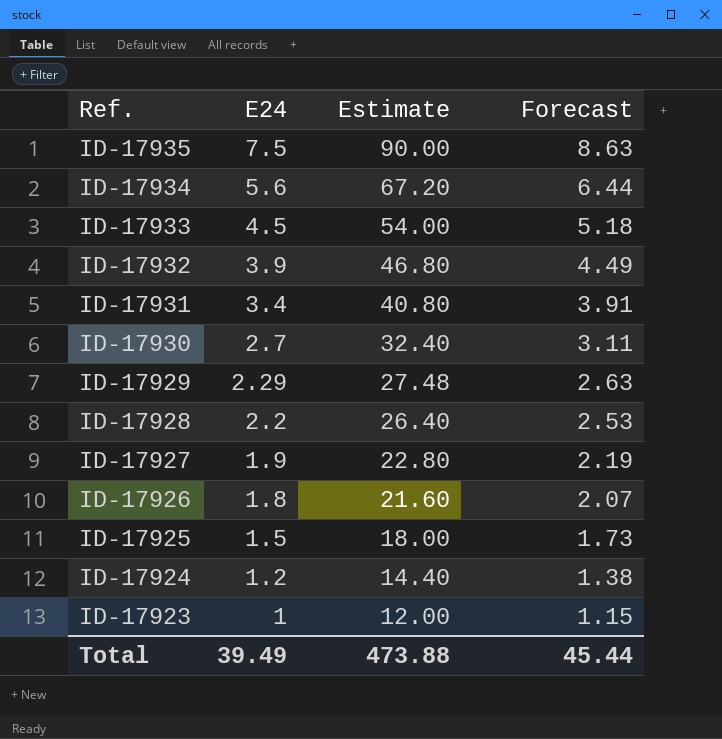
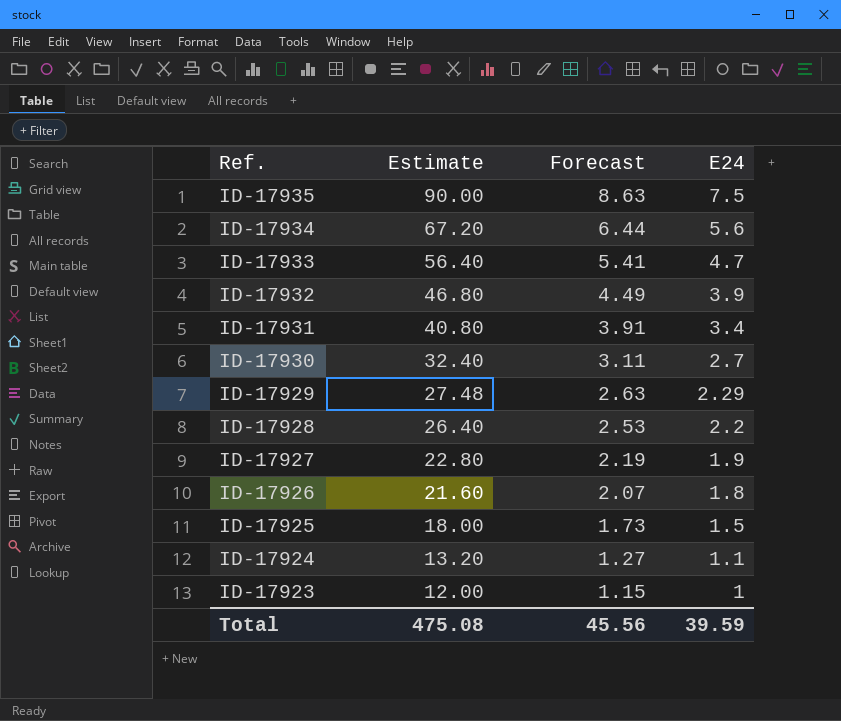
column E24 | position: 2 -> 4
ID-17933 | Estimate: 54.00 -> 56.40
ID-17933 | Forecast: 5.18 -> 5.41
ID-17933 | E24: 4.5 -> 4.7
ID-17924 | Estimate: 14.40 -> 13.20
ID-17924 | Forecast: 1.38 -> 1.27
ID-17924 | E24: 1.2 -> 1.1
Total | Estimate: 473.88 -> 475.08
Total | Forecast: 45.44 -> 45.56
Total | E24: 39.49 -> 39.59

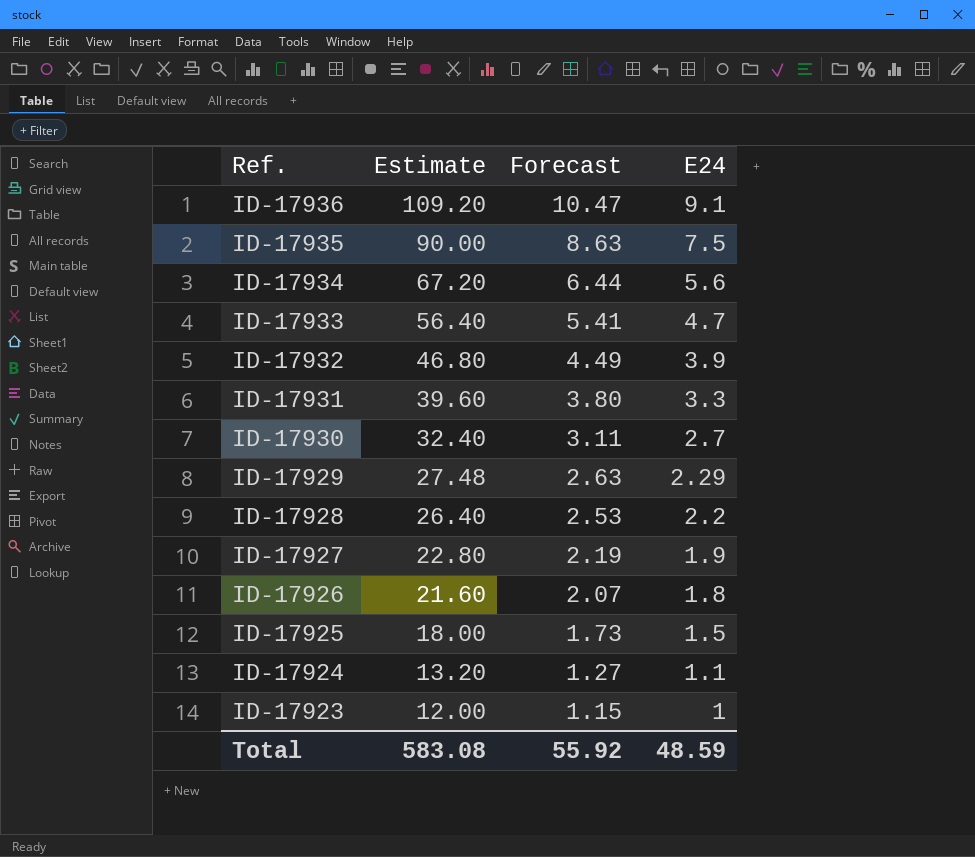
row ID-17936: none -> 109.20 | 10.47 | 9.1
ID-17931 | Estimate: 40.80 -> 39.60
ID-17931 | Forecast: 3.91 -> 3.80
ID-17931 | E24: 3.4 -> 3.3
Total | Estimate: 475.08 -> 583.08
Total | Forecast: 45.56 -> 55.92
Total | E24: 39.59 -> 48.59

